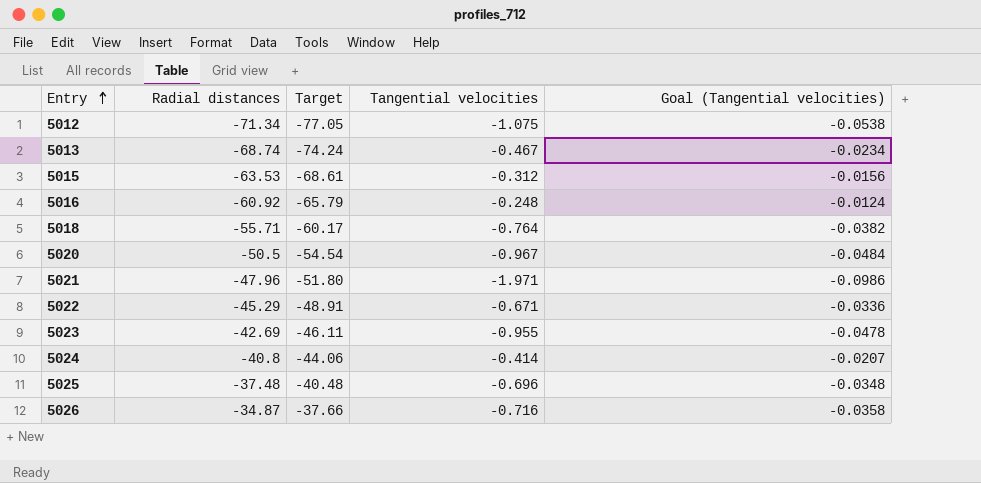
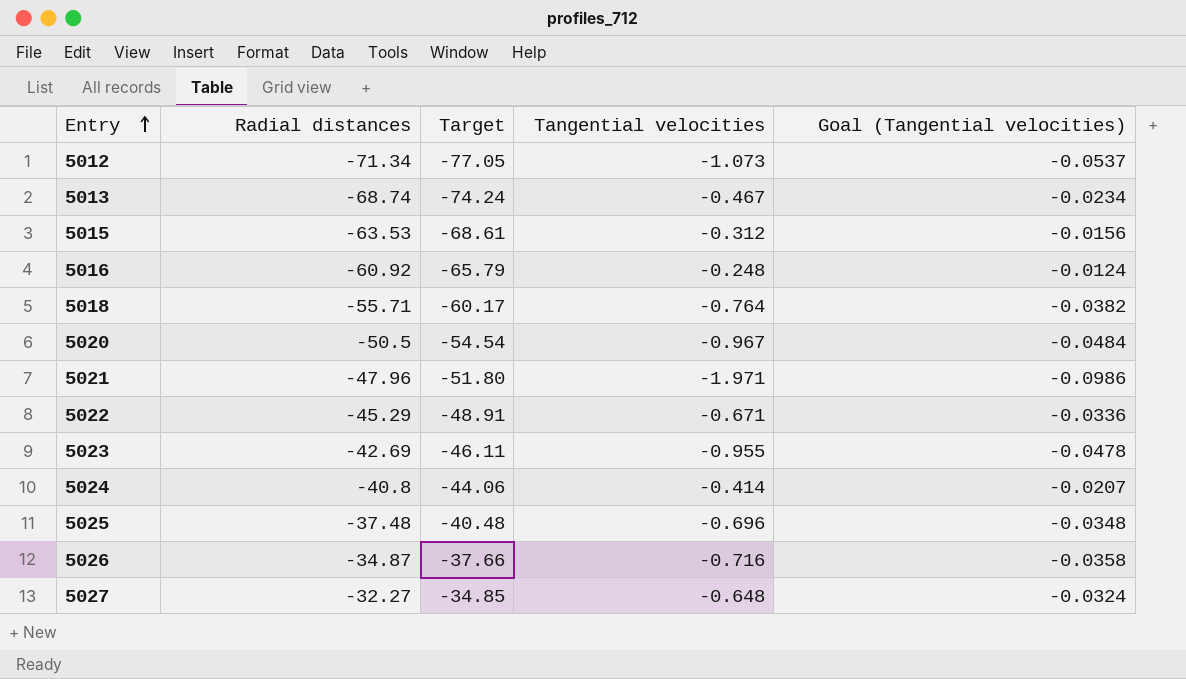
5012 | Tangential velocities: -1.075 -> -1.073
5012 | Goal (Tangential velocities): -0.0538 -> -0.0537
row 5027: none -> -32.27 | -34.85 | -0.648 | -0.0324

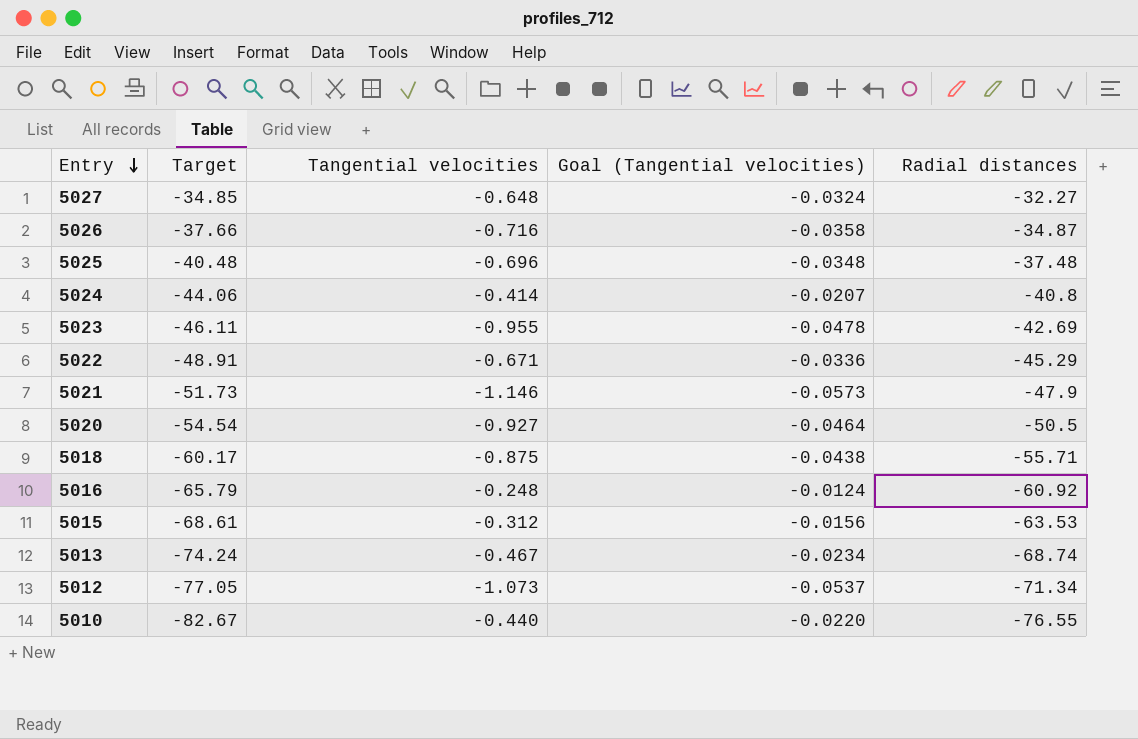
row order: Entry ascending -> Entry descending
column Radial distances | position: 2 -> 5
5021 | Target: -51.80 -> -51.73
5021 | Tangential velocities: -1.971 -> -1.146
5021 | Goal (Tangential velocities): -0.0986 -> -0.0573
5021 | Radial distances: -47.96 -> -47.9
5020 | Tangential velocities: -0.967 -> -0.927
5020 | Goal (Tangential velocities): -0.0484 -> -0.0464
5018 | Tangential velocities: -0.764 -> -0.875
5018 | Goal (Tangential velocities): -0.0382 -> -0.0438
row 5010: none -> -82.67 | -0.440 | -0.0220 | -76.55

